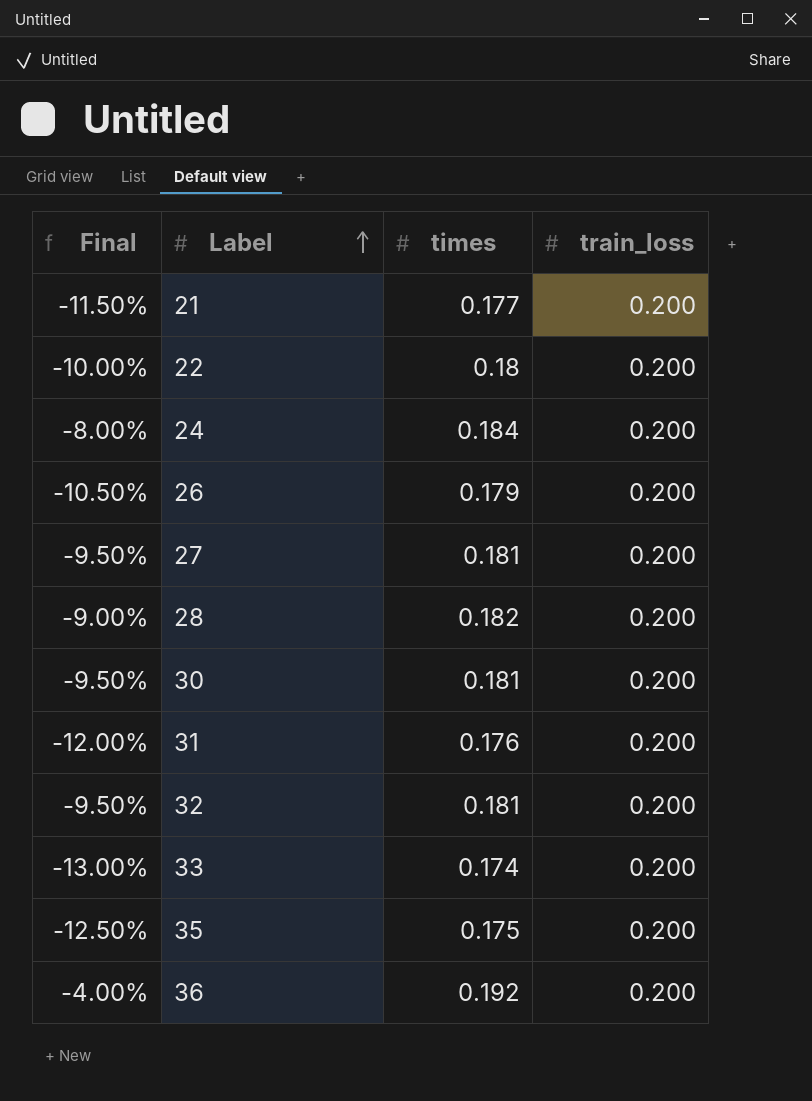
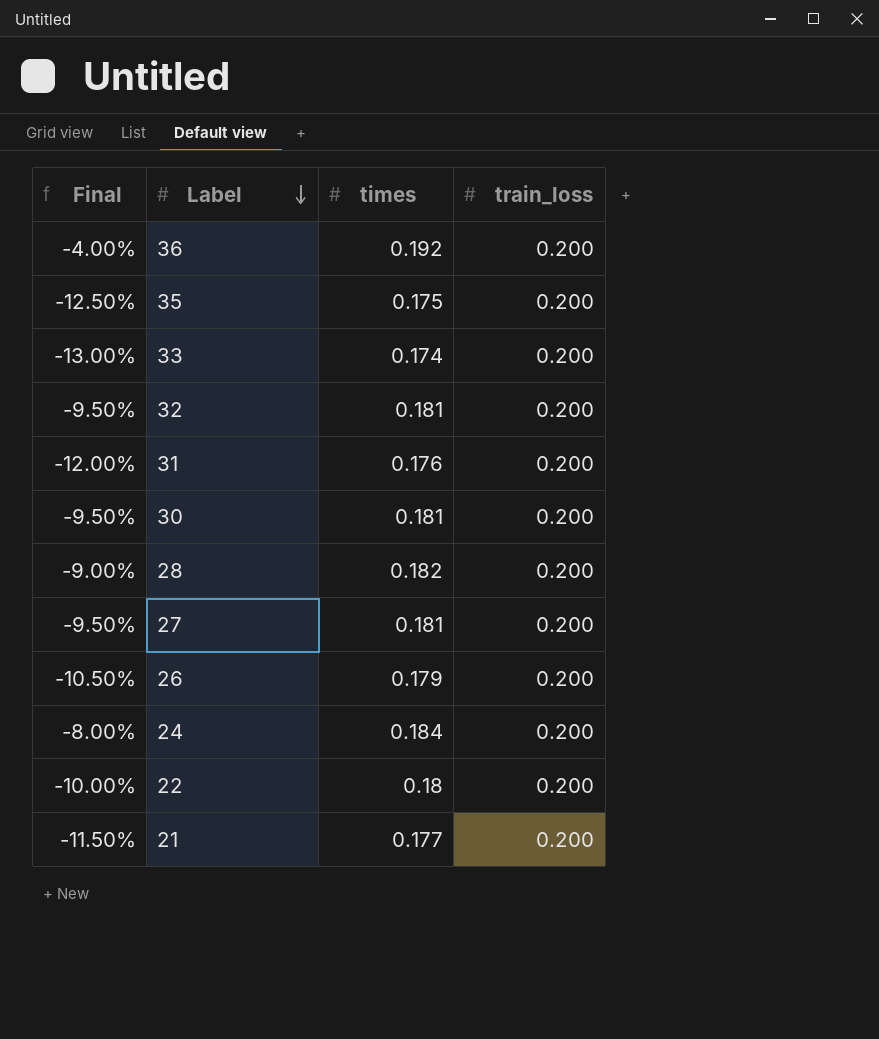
row order: Label ascending -> Label descending

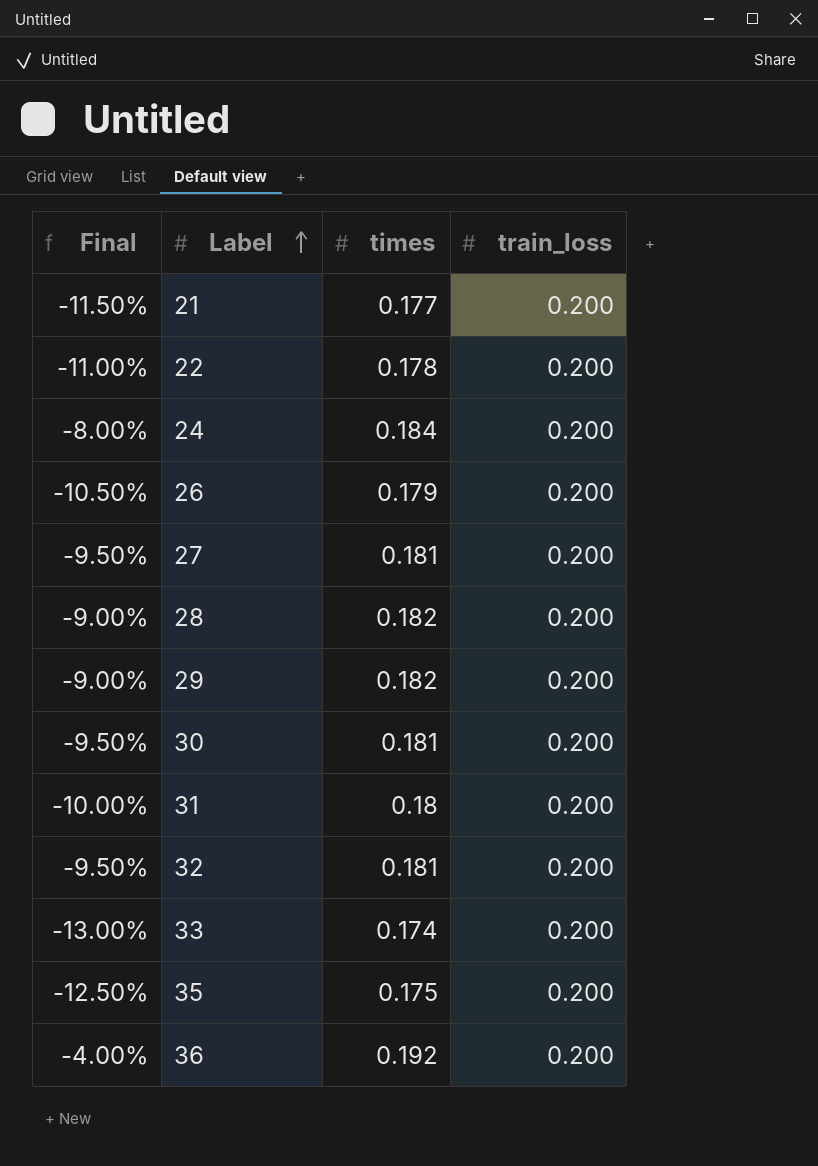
row order: Label descending -> Label ascending
22 | Final: -10.00% -> -11.00%
22 | times: 0.18 -> 0.178
row 29: none -> -9.00% | 0.182 | 0.200
31 | Final: -12.00% -> -10.00%
31 | times: 0.176 -> 0.18

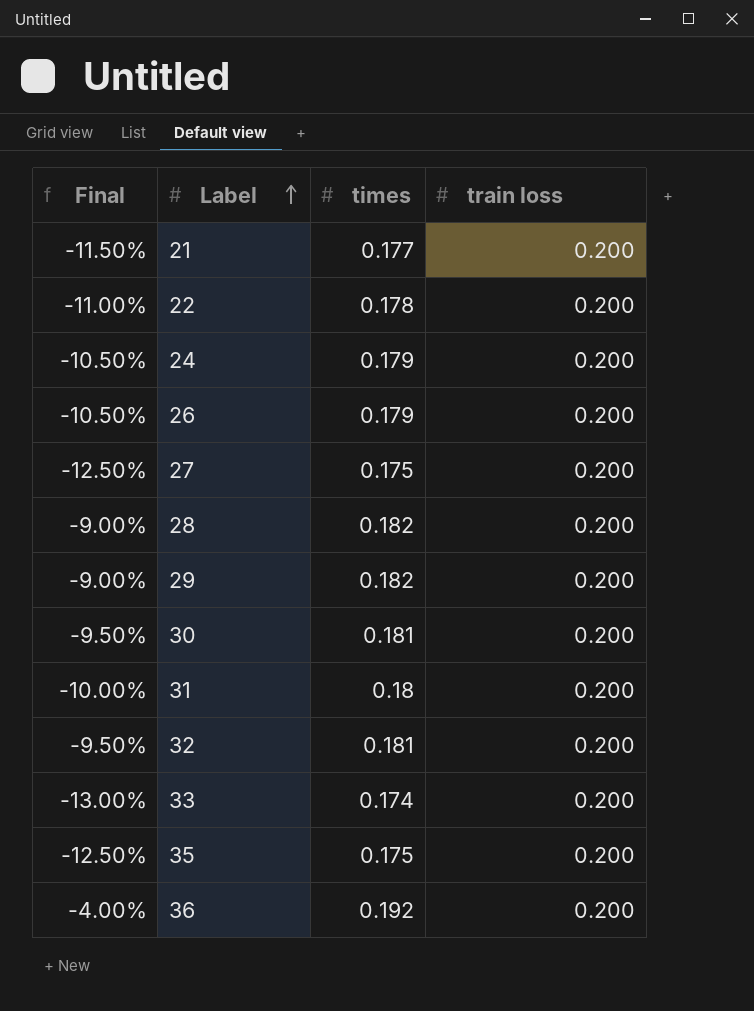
column name: train_loss -> train loss
24 | Final: -8.00% -> -10.50%
24 | times: 0.184 -> 0.179
27 | Final: -9.50% -> -12.50%
27 | times: 0.181 -> 0.175

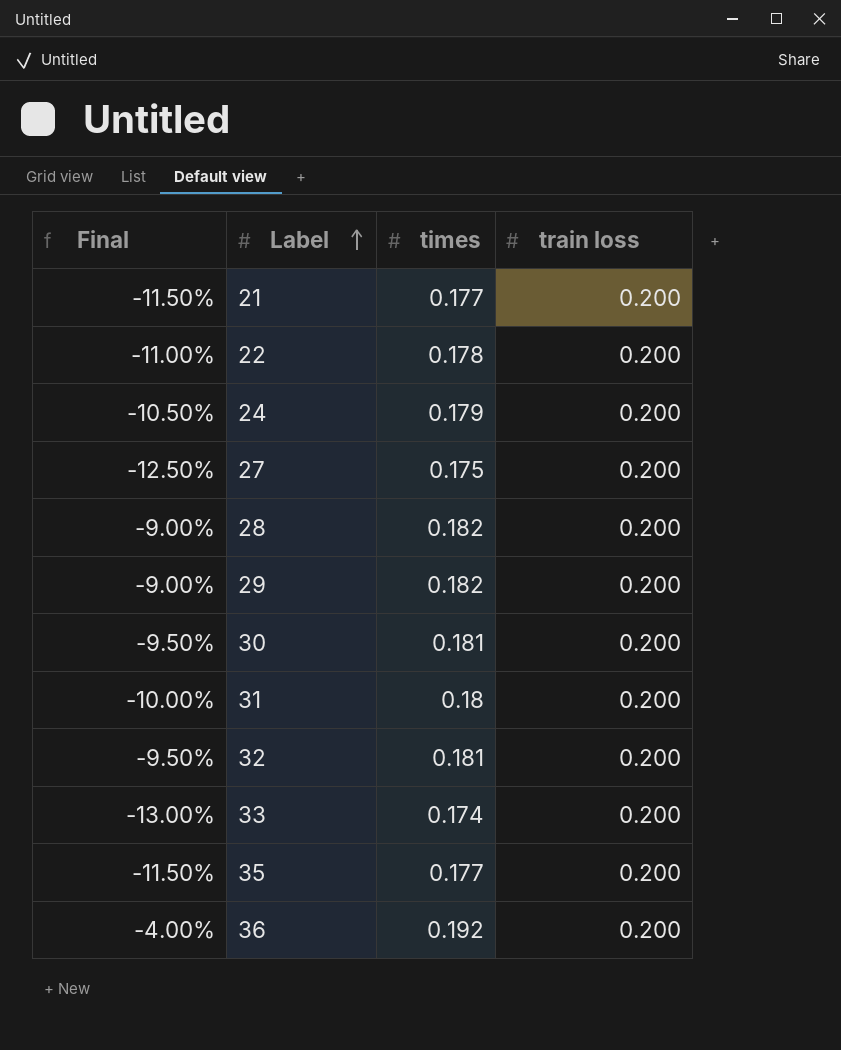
row 26: -10.50% | 0.179 | 0.200 -> none
35 | Final: -12.50% -> -11.50%
35 | times: 0.175 -> 0.177

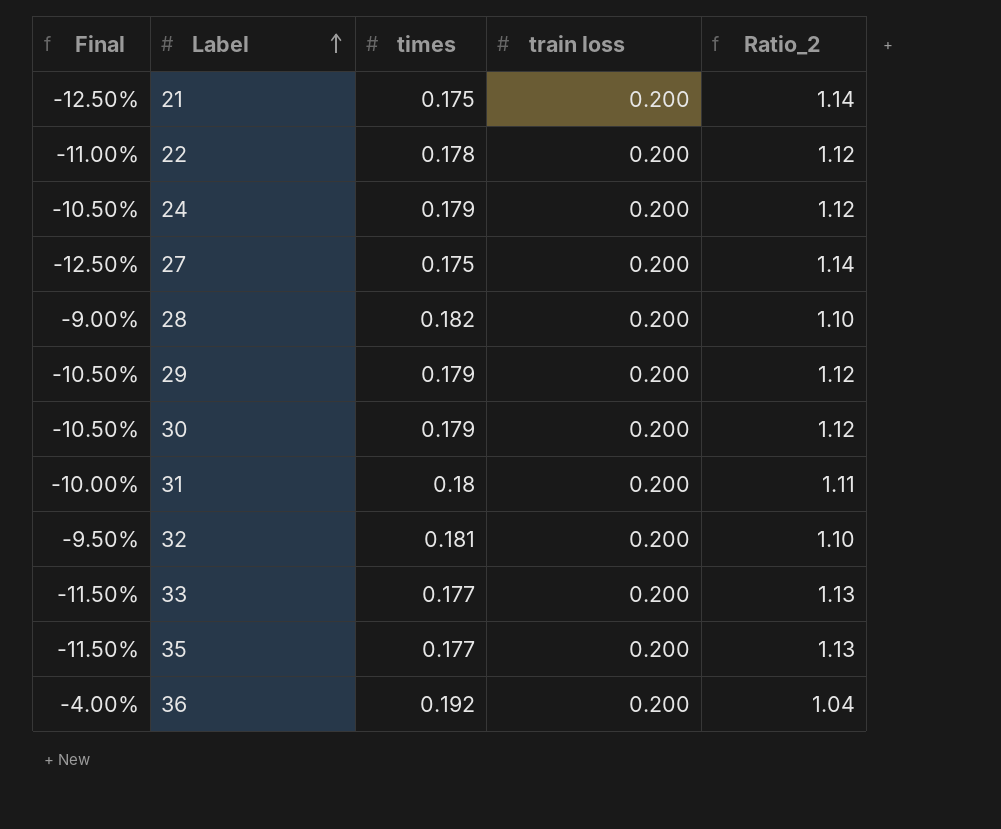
column Ratio_2 | formula: none -> [train loss] / [times]
21 | Final: -11.50% -> -12.50%
21 | times: 0.177 -> 0.175
29 | Final: -9.00% -> -10.50%
29 | times: 0.182 -> 0.179
30 | Final: -9.50% -> -10.50%
30 | times: 0.181 -> 0.179
33 | Final: -13.00% -> -11.50%
33 | times: 0.174 -> 0.177

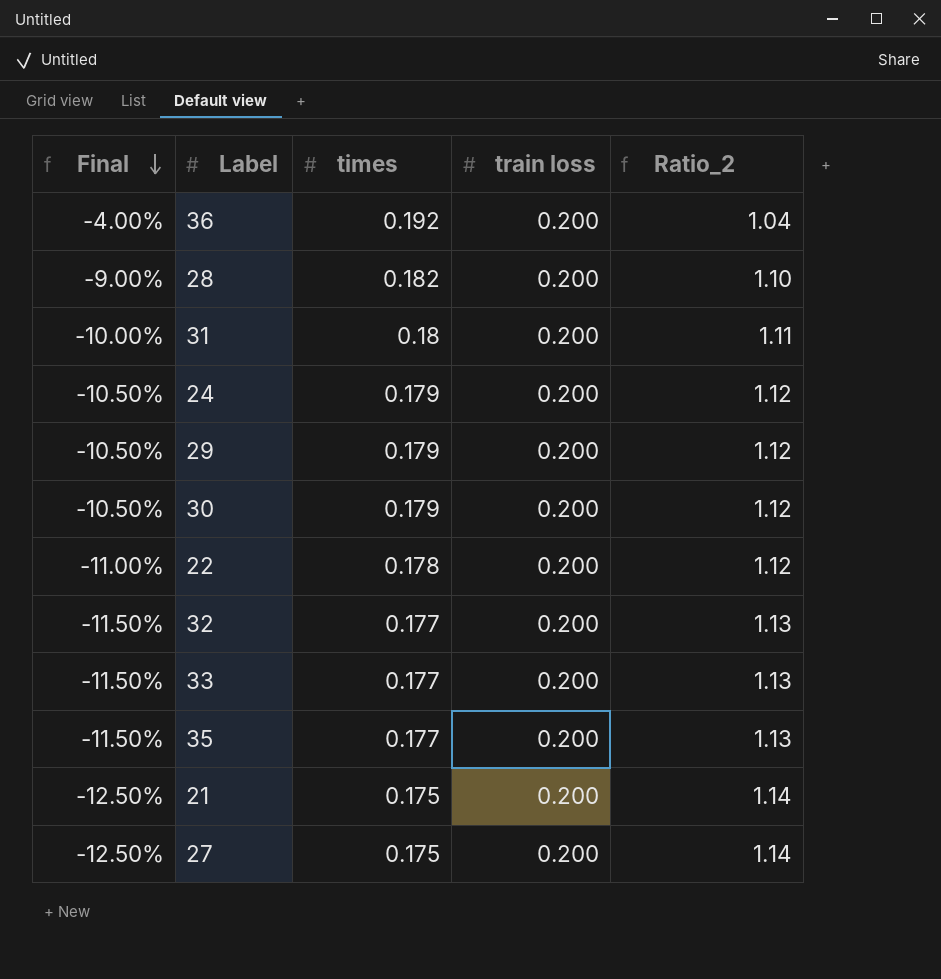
row order: Label ascending -> Final descending
32 | Final: -9.50% -> -11.50%
32 | times: 0.181 -> 0.177
32 | Ratio_2: 1.10 -> 1.13

